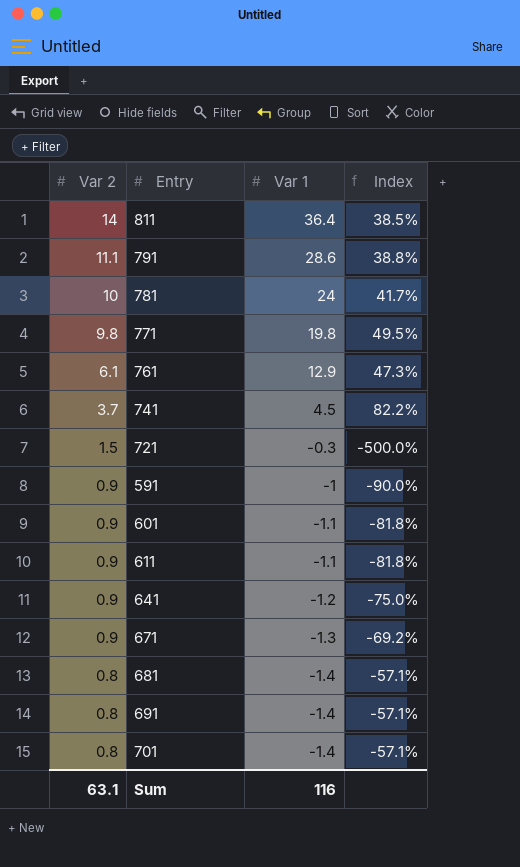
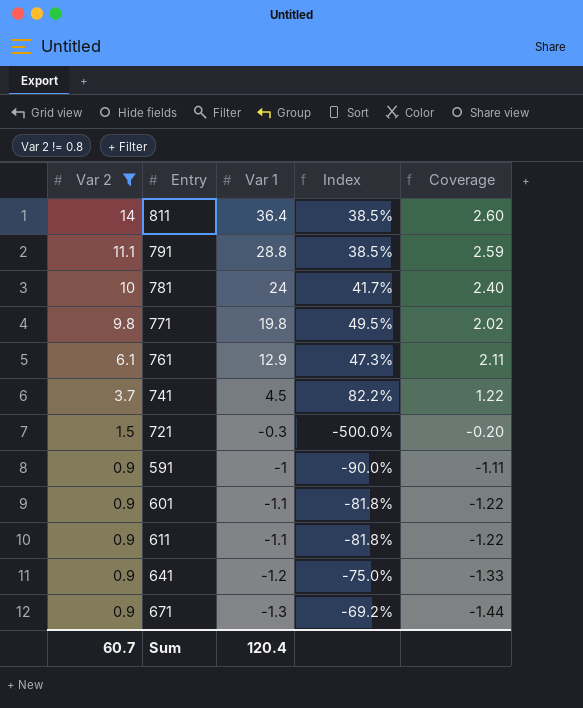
filter: none -> Var 2 != 0.8
column Coverage | formula: none -> [Var 1] / [Var 2]
791 | Var 1: 28.6 -> 28.8
791 | Index: 38.8% -> 38.5%
Sum | Var 2: 63.1 -> 60.7
Sum | Var 1: 116 -> 120.4

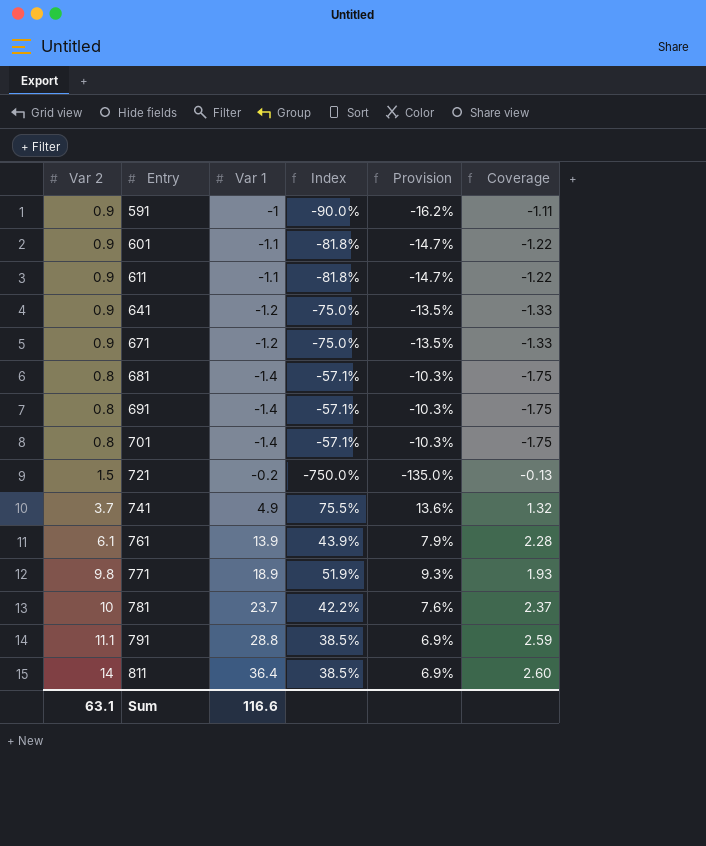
filter: Var 2 != 0.8 -> none
row order: Var 2 descending -> Entry ascending
column Provision | formula: none -> [Index] * 0.18
671 | Var 1: -1.3 -> -1.2
671 | Index: -69.2% -> -75.0%
671 | Coverage: -1.44 -> -1.33
721 | Var 1: -0.3 -> -0.2
721 | Index: -500.0% -> -750.0%
721 | Coverage: -0.20 -> -0.13
741 | Var 1: 4.5 -> 4.9
741 | Index: 82.2% -> 75.5%
741 | Coverage: 1.22 -> 1.32
761 | Var 1: 12.9 -> 13.9
761 | Index: 47.3% -> 43.9%
761 | Coverage: 2.11 -> 2.28
771 | Var 1: 19.8 -> 18.9
771 | Index: 49.5% -> 51.9%
771 | Coverage: 2.02 -> 1.93
781 | Var 1: 24 -> 23.7
781 | Index: 41.7% -> 42.2%
781 | Coverage: 2.40 -> 2.37
Sum | Var 2: 60.7 -> 63.1
Sum | Var 1: 120.4 -> 116.6

